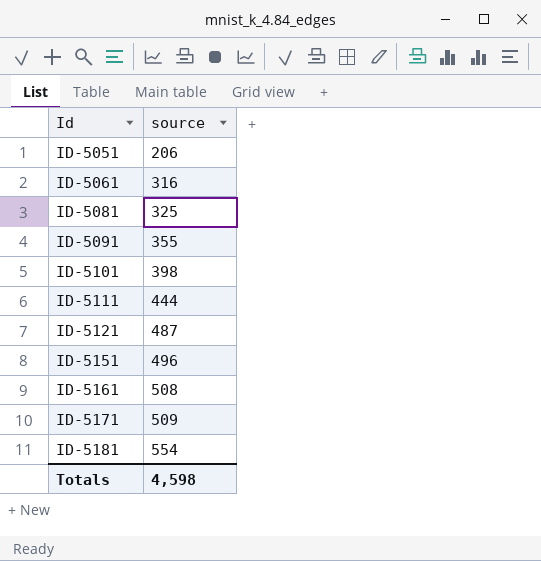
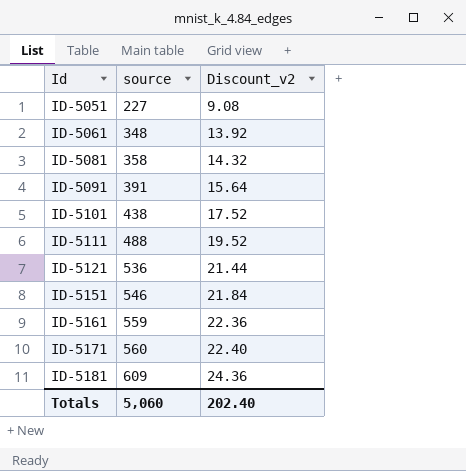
column Discount_v2 | formula: none -> [source] * 0.04
ID-5051 | source: 206 -> 227
ID-5061 | source: 316 -> 348
ID-5081 | source: 325 -> 358
ID-5091 | source: 355 -> 391
ID-5101 | source: 398 -> 438
ID-5111 | source: 444 -> 488
ID-5121 | source: 487 -> 536
ID-5151 | source: 496 -> 546
ID-5161 | source: 508 -> 559
ID-5171 | source: 509 -> 560
ID-5181 | source: 554 -> 609
Totals | source: 4,598 -> 5,060

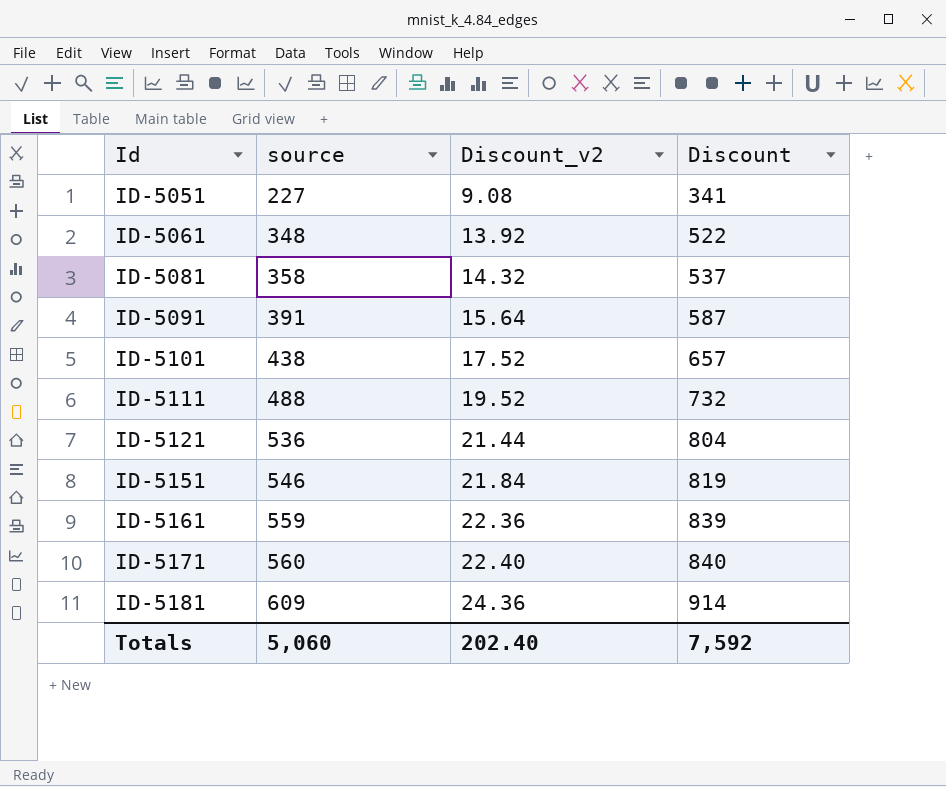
column Discount | formula: none -> [source] * 1.5

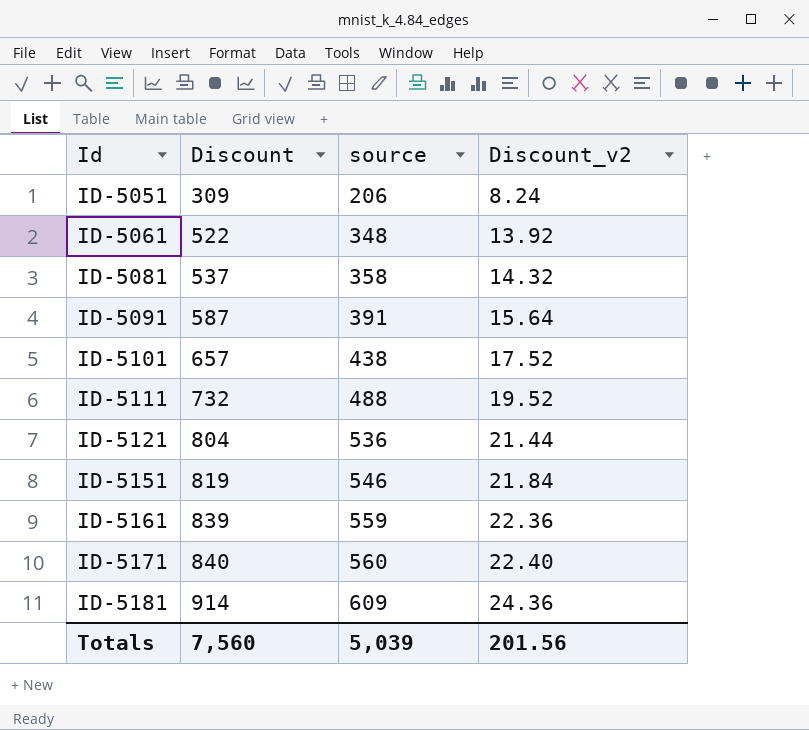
column Discount | position: 4 -> 2
ID-5051 | Discount: 341 -> 309
ID-5051 | source: 227 -> 206
ID-5051 | Discount_v2: 9.08 -> 8.24
Totals | Discount: 7,592 -> 7,560
Totals | source: 5,060 -> 5,039
Totals | Discount_v2: 202.40 -> 201.56

